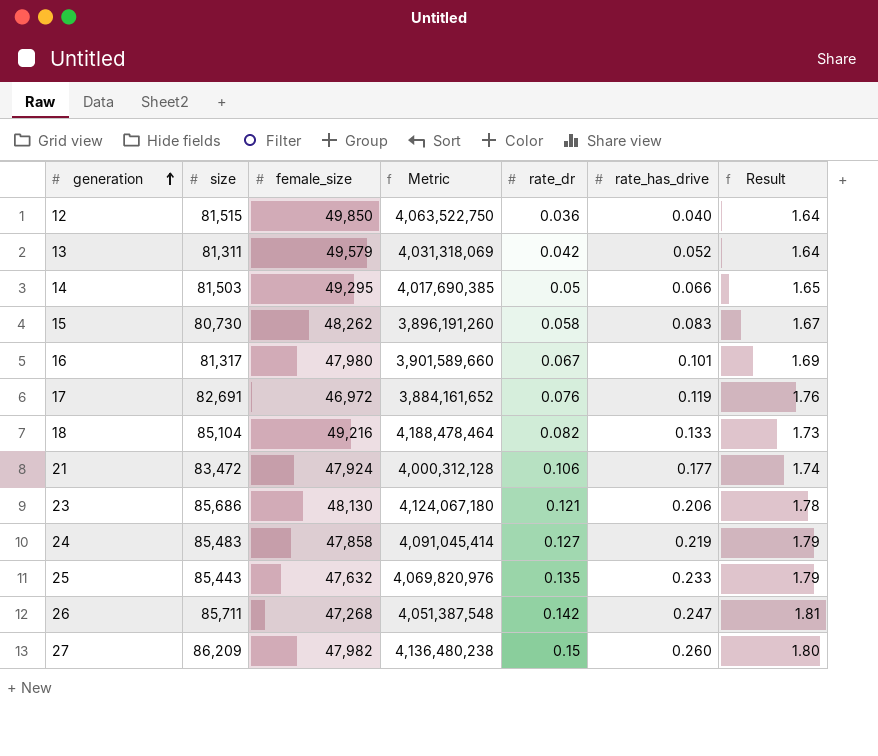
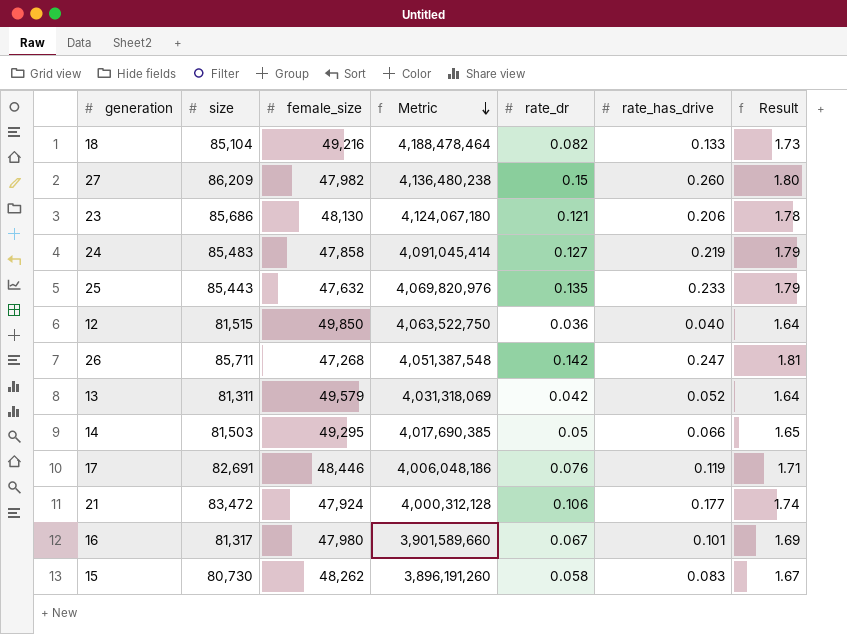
row order: generation ascending -> Metric descending
17 | female_size: 46,972 -> 48,446
17 | Metric: 3,884,161,652 -> 4,006,048,186
17 | Result: 1.76 -> 1.71

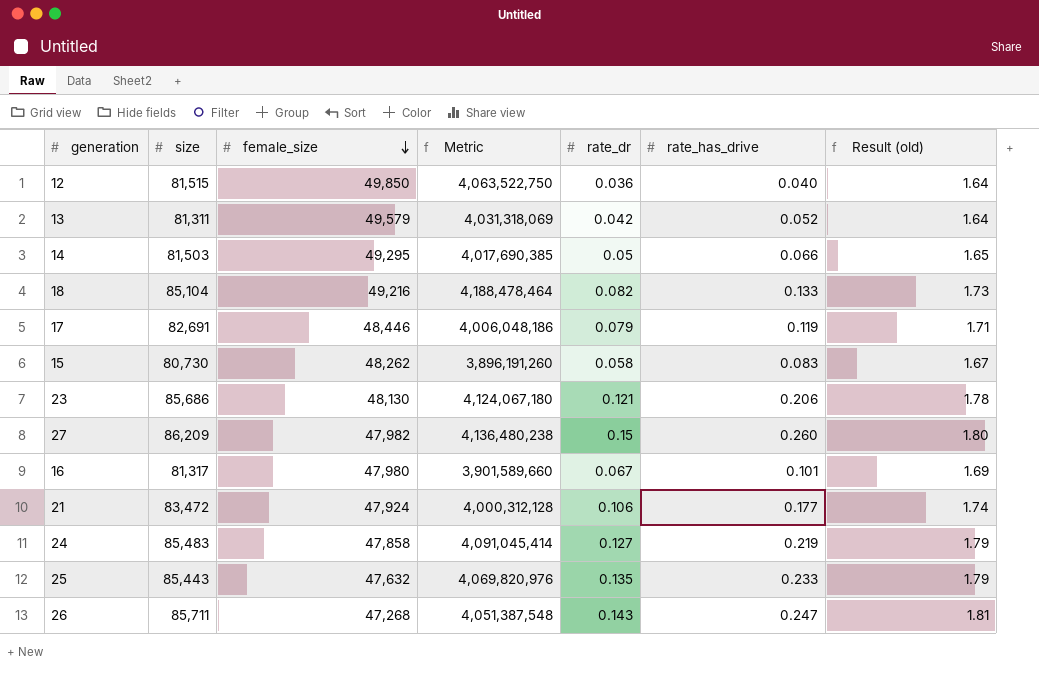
row order: Metric descending -> female_size descending
column name: Result -> Result (old)
17 | rate_dr: 0.076 -> 0.079
26 | rate_dr: 0.142 -> 0.143

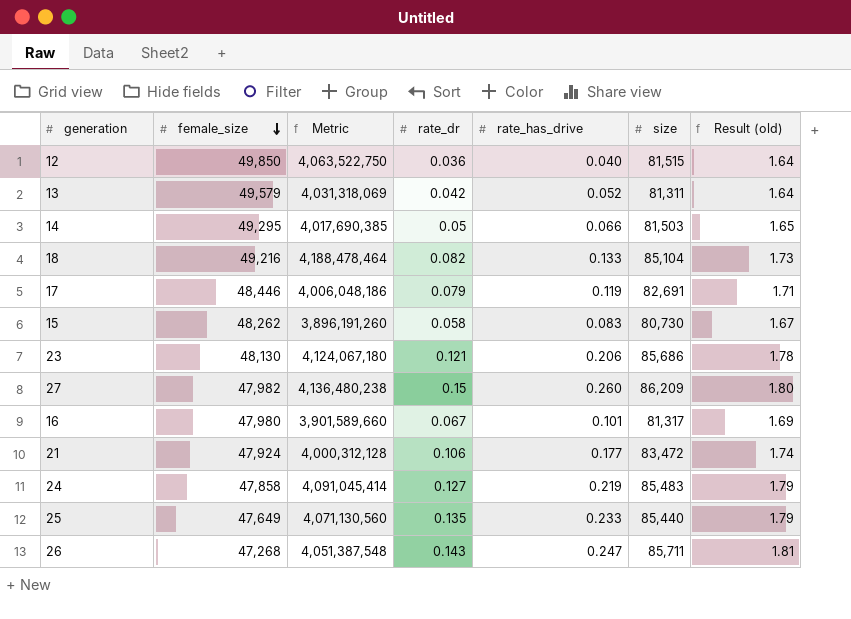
column size | position: 2 -> 6
25 | female_size: 47,632 -> 47,649
25 | Metric: 4,069,820,976 -> 4,071,130,560
25 | size: 85,443 -> 85,440

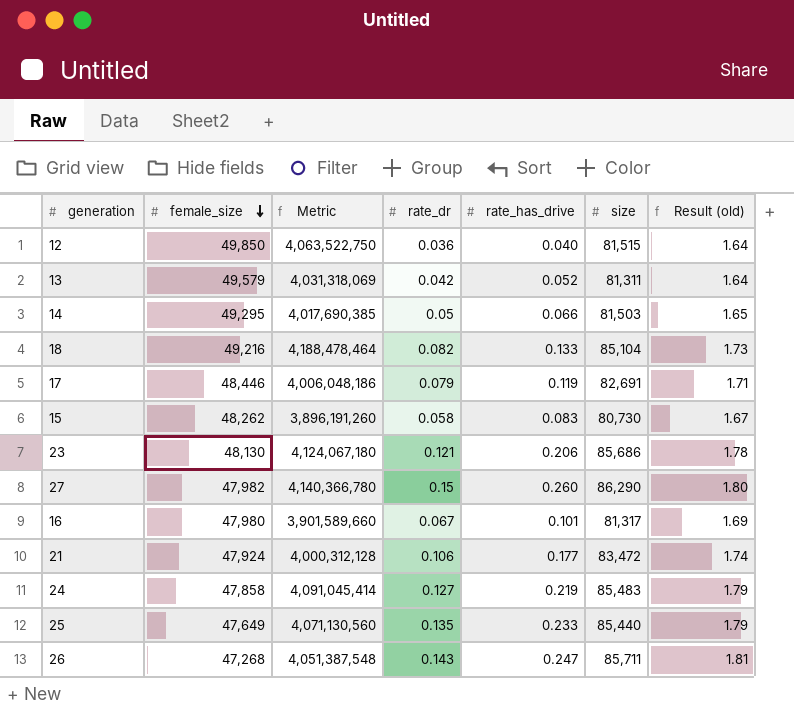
27 | Metric: 4,136,480,238 -> 4,140,366,780
27 | size: 86,209 -> 86,290

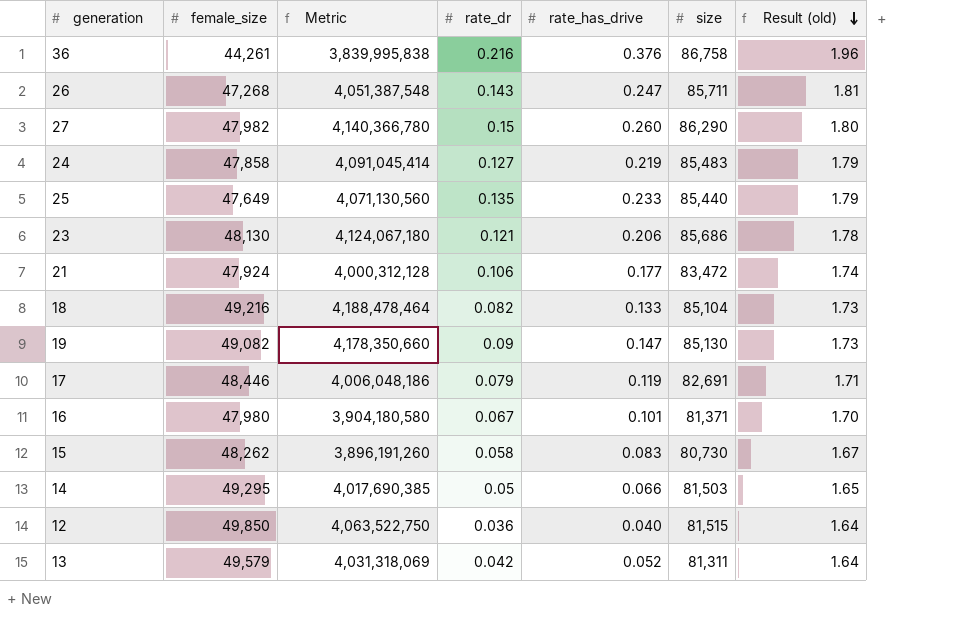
row order: female_size descending -> Result (old) descending
row 36: none -> 44,261 | 3,839,995,838 | 0.216 | 0.376 | 86,758 | 1.96
row 19: none -> 49,082 | 4,178,350,660 | 0.09 | 0.147 | 85,130 | 1.73
16 | Metric: 3,901,589,660 -> 3,904,180,580
16 | size: 81,317 -> 81,371
16 | Result (old): 1.69 -> 1.70

